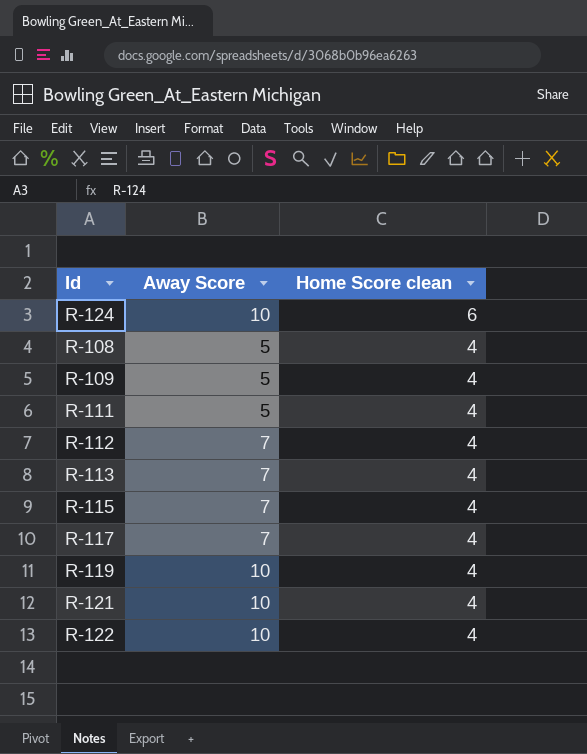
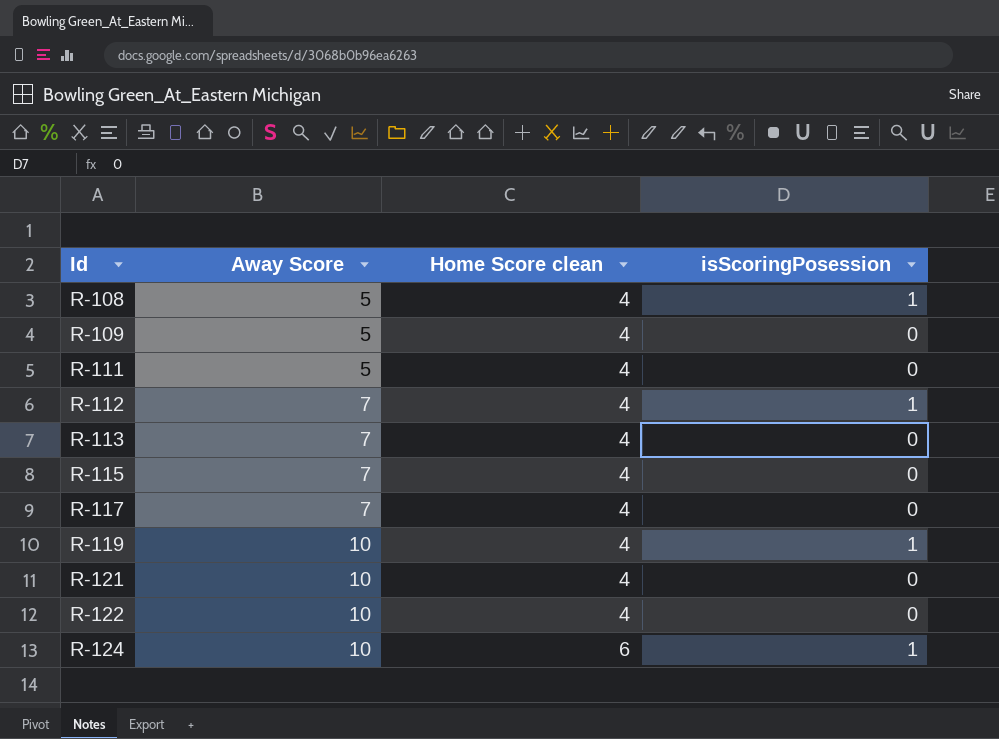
row order: Home Score clean descending -> Id ascending
column isScoringPosession | position: none -> 4

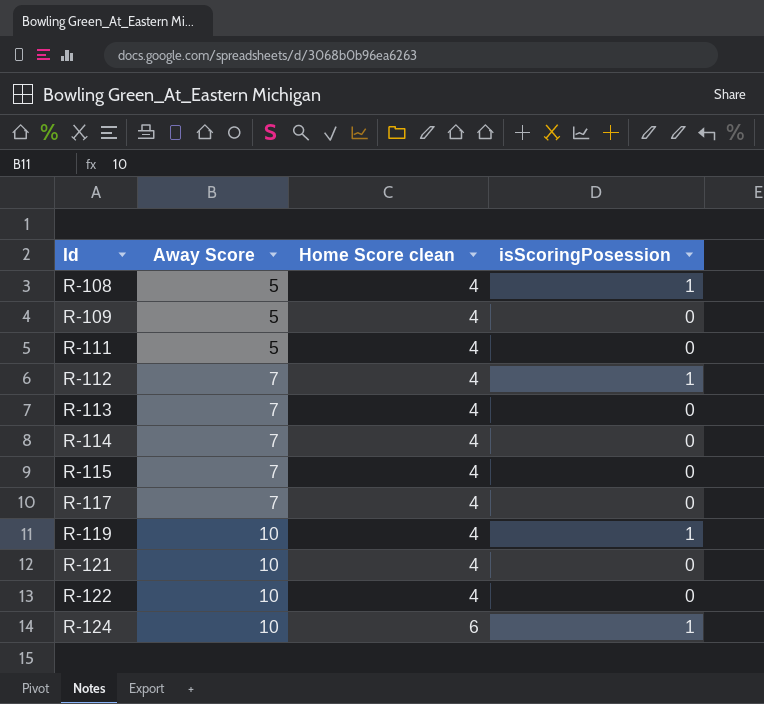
row R-114: none -> 7 | 4 | 0

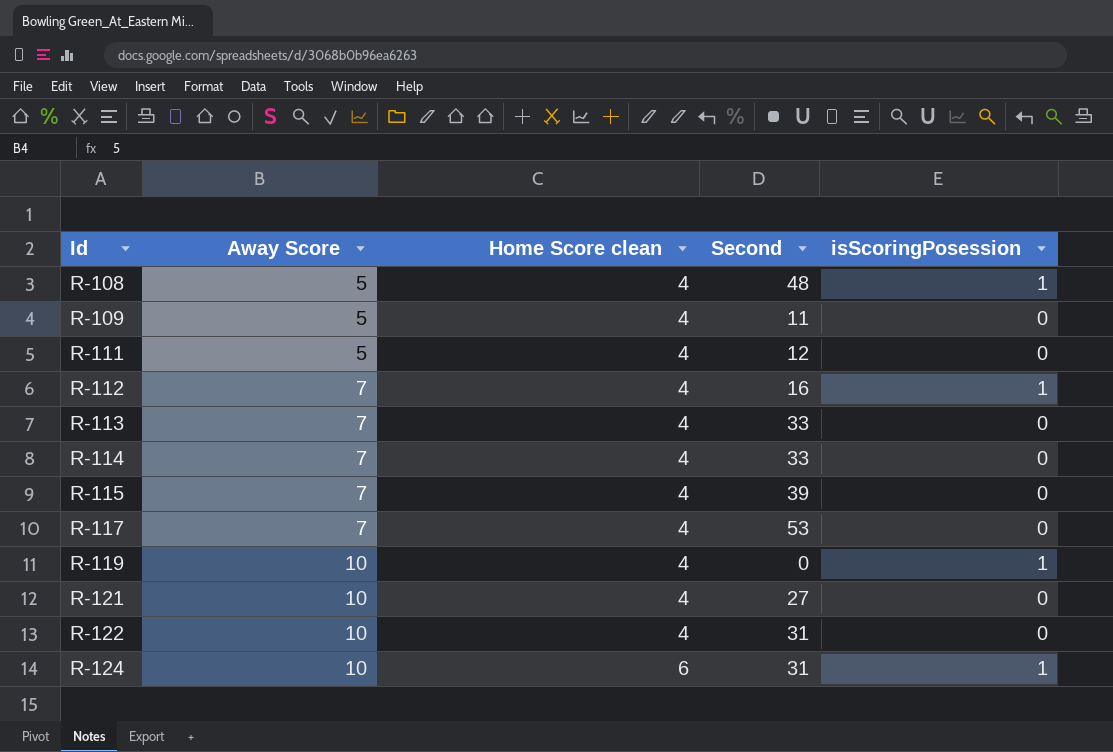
column Second | position: none -> 4

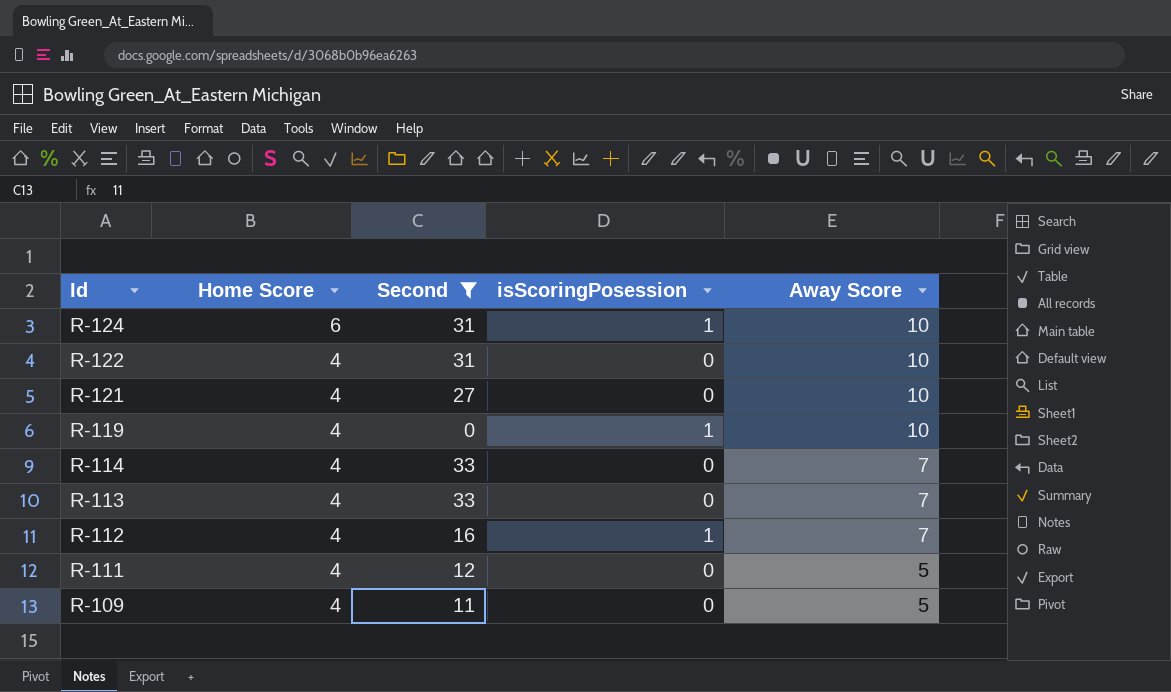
filter: none -> Second <= 33
row order: Id ascending -> Id descending
column name: Home Score clean -> Home Score
column Away Score | position: 2 -> 5

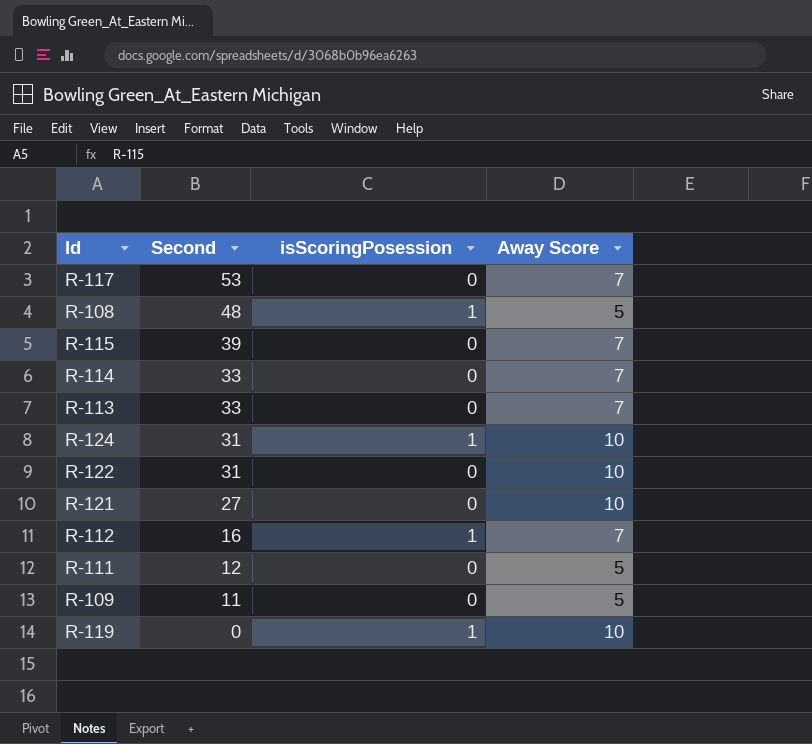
filter: Second <= 33 -> none
row order: Id descending -> Second descending
column Home Score | position: 2 -> none

